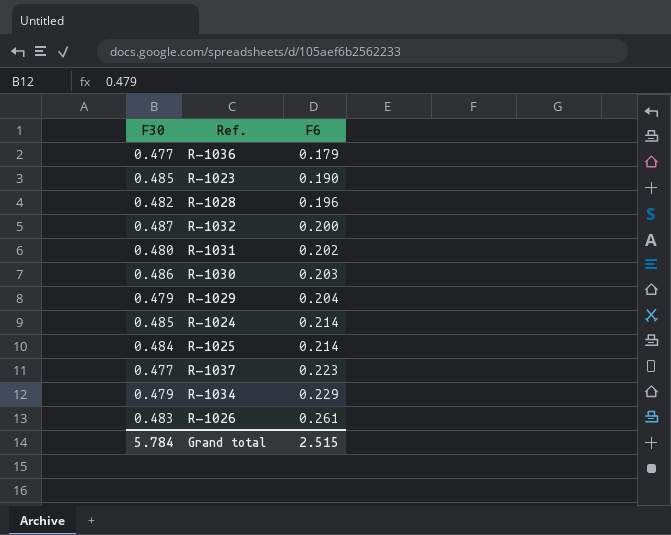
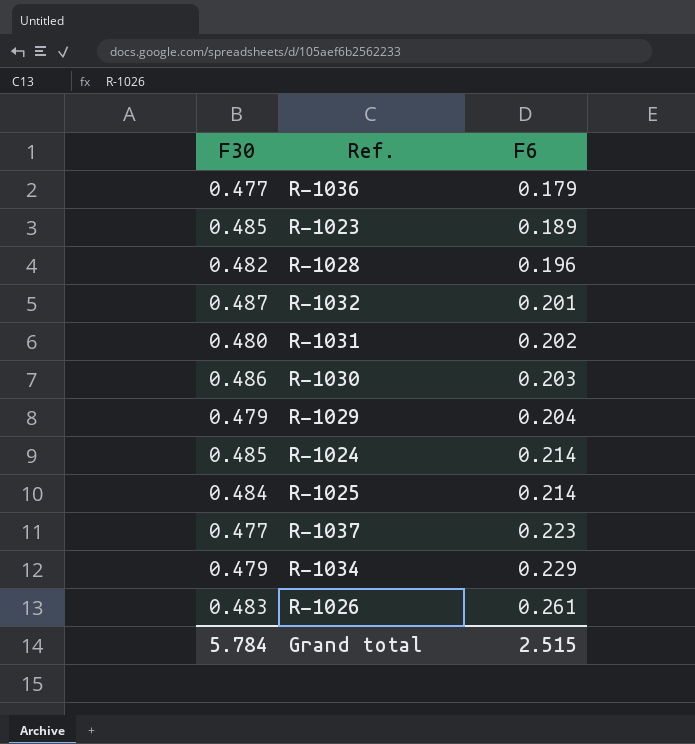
R-1023 | F6: 0.190 -> 0.189
R-1032 | F6: 0.200 -> 0.201

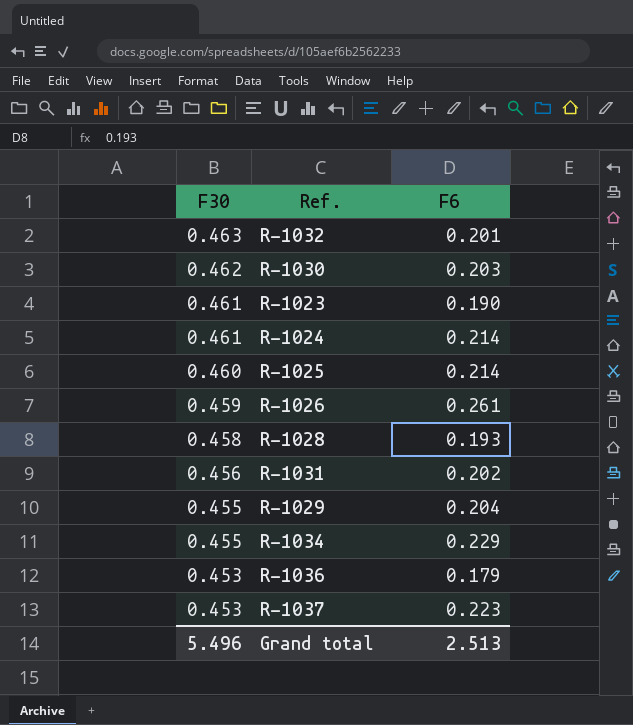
row order: F6 ascending -> F30 descending
R-1032 | F30: 0.487 -> 0.463
R-1030 | F30: 0.486 -> 0.462
R-1023 | F30: 0.485 -> 0.461
R-1023 | F6: 0.189 -> 0.190
R-1024 | F30: 0.485 -> 0.461
R-1025 | F30: 0.484 -> 0.460
R-1026 | F30: 0.483 -> 0.459
R-1028 | F30: 0.482 -> 0.458
R-1028 | F6: 0.196 -> 0.193
R-1031 | F30: 0.480 -> 0.456
R-1029 | F30: 0.479 -> 0.455
R-1034 | F30: 0.479 -> 0.455
R-1036 | F30: 0.477 -> 0.453
R-1037 | F30: 0.477 -> 0.453
Grand total | F30: 5.784 -> 5.496
Grand total | F6: 2.515 -> 2.513

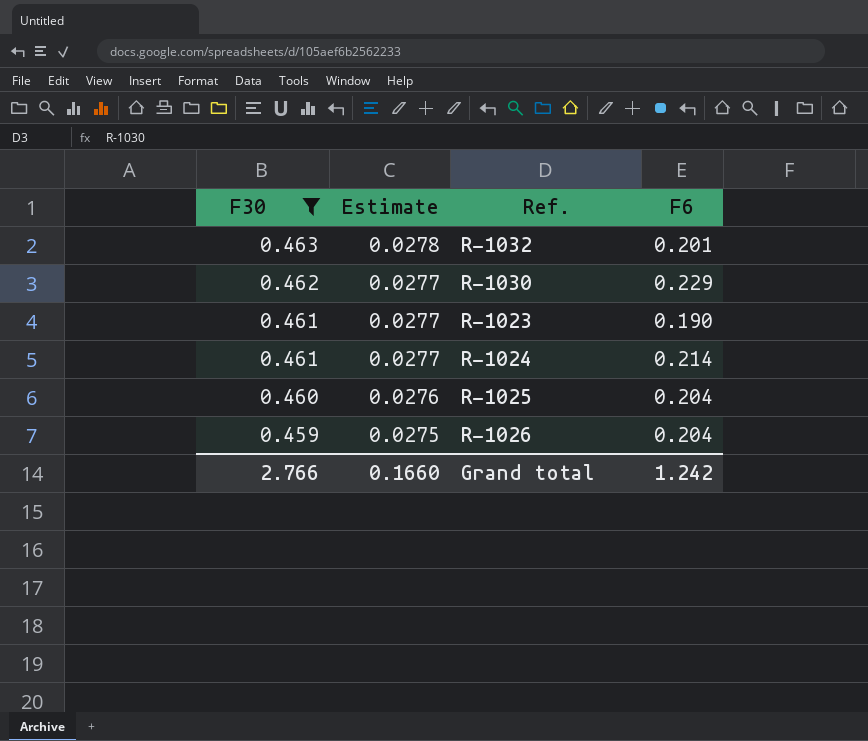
filter: none -> F30 >= 0.459
column Estimate | formula: none -> [F30] * 0.06
R-1030 | F6: 0.203 -> 0.229
R-1025 | F6: 0.214 -> 0.204
R-1026 | F6: 0.261 -> 0.204
Grand total | F30: 5.496 -> 2.766
Grand total | F6: 2.513 -> 1.242

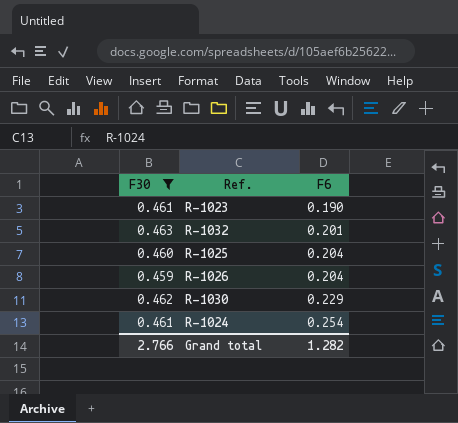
row order: F30 descending -> F6 ascending
column Estimate | formula: [F30] * 0.06 -> none
R-1024 | F6: 0.214 -> 0.254
Grand total | F6: 1.242 -> 1.282

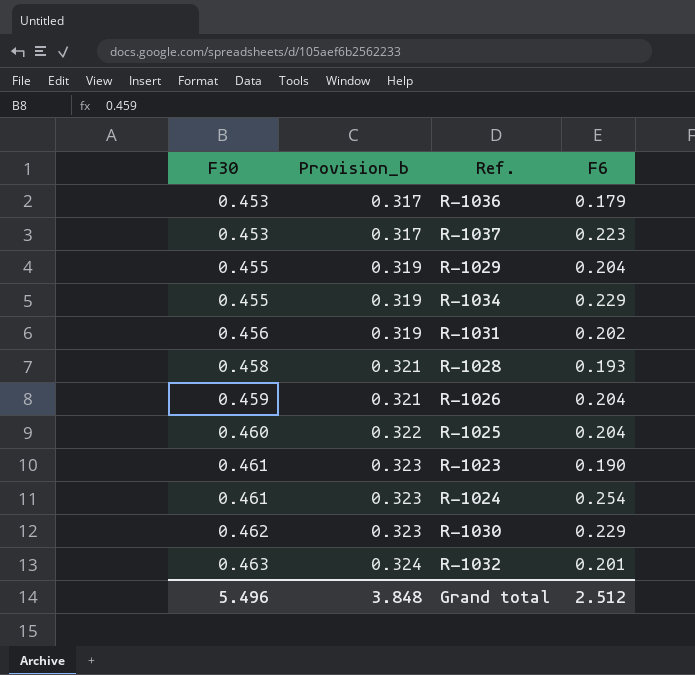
filter: F30 >= 0.459 -> none
row order: F6 ascending -> F30 ascending
column Provision_b | formula: none -> [F30] * 0.7
Grand total | F30: 2.766 -> 5.496
Grand total | F6: 1.282 -> 2.512

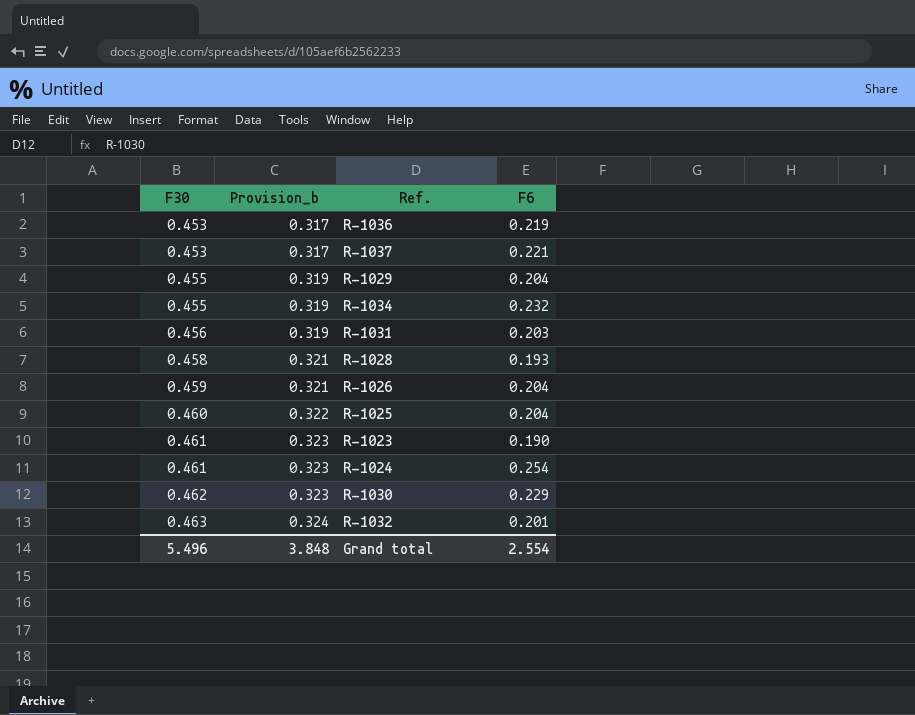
R-1036 | F6: 0.179 -> 0.219
R-1037 | F6: 0.223 -> 0.221
R-1034 | F6: 0.229 -> 0.232
R-1031 | F6: 0.202 -> 0.203
Grand total | F6: 2.512 -> 2.554

